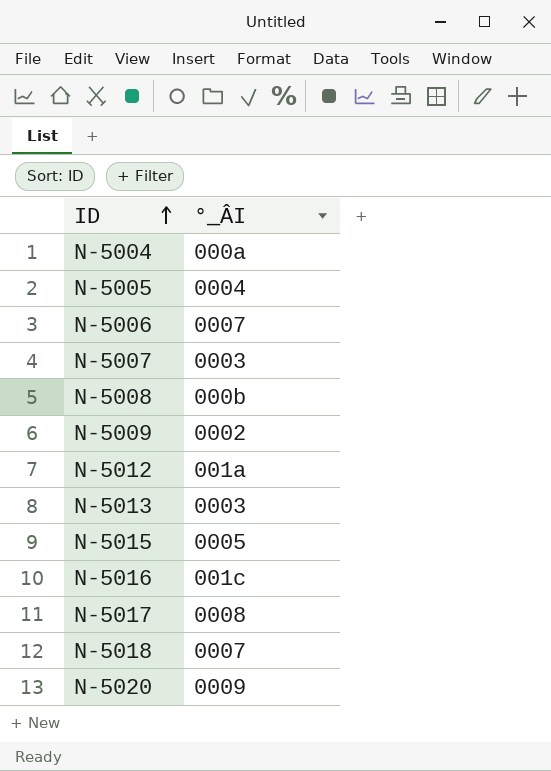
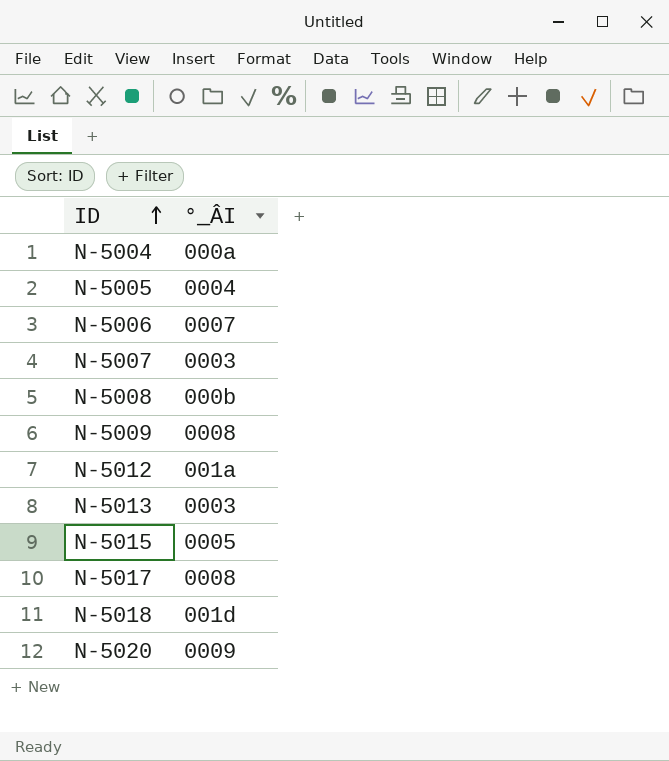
row N-5016: 001c -> none
N-5009 | °_ÂI: 0002 -> 0008
N-5018 | °_ÂI: 0007 -> 001d

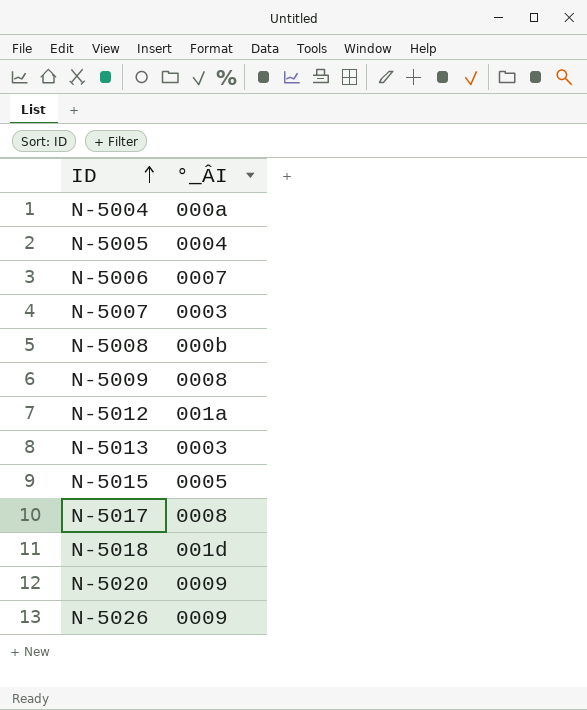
row N-5026: none -> 0009

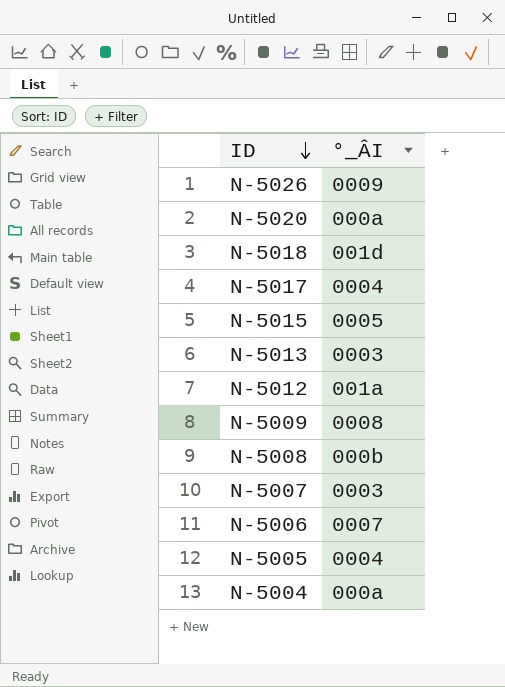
row order: ID ascending -> ID descending
N-5020 | °_ÂI: 0009 -> 000a
N-5017 | °_ÂI: 0008 -> 0004

